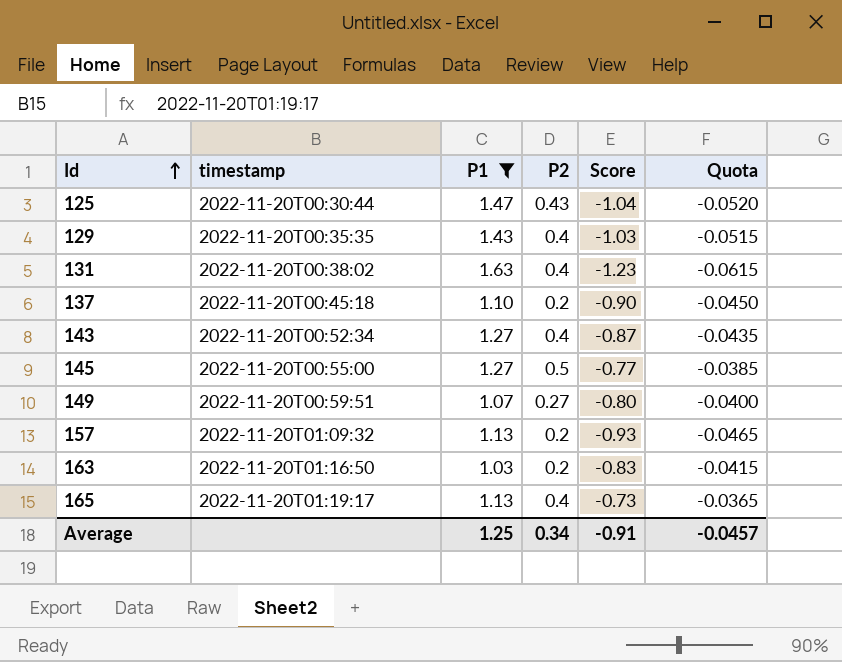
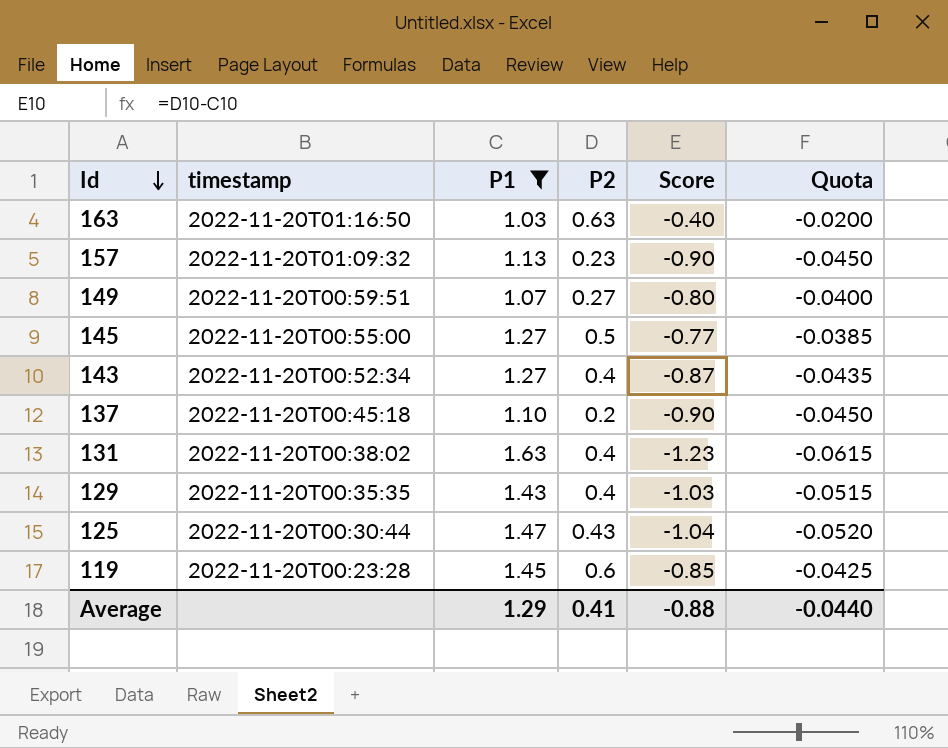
row order: Id ascending -> Id descending
row 165: 2022-11-20T01:19:17 | 1.13 | 0.4 | -0.73 | -0.0365 -> none
163 | P2: 0.2 -> 0.63
163 | Score: -0.83 -> -0.40
163 | Quota: -0.0415 -> -0.0200
157 | P2: 0.2 -> 0.23
157 | Score: -0.93 -> -0.90
157 | Quota: -0.0465 -> -0.0450
row 119: none -> 2022-11-20T00:23:28 | 1.45 | 0.6 | -0.85 | -0.0425
Average | P1: 1.25 -> 1.29
Average | P2: 0.34 -> 0.41
Average | Score: -0.91 -> -0.88
Average | Quota: -0.0457 -> -0.0440

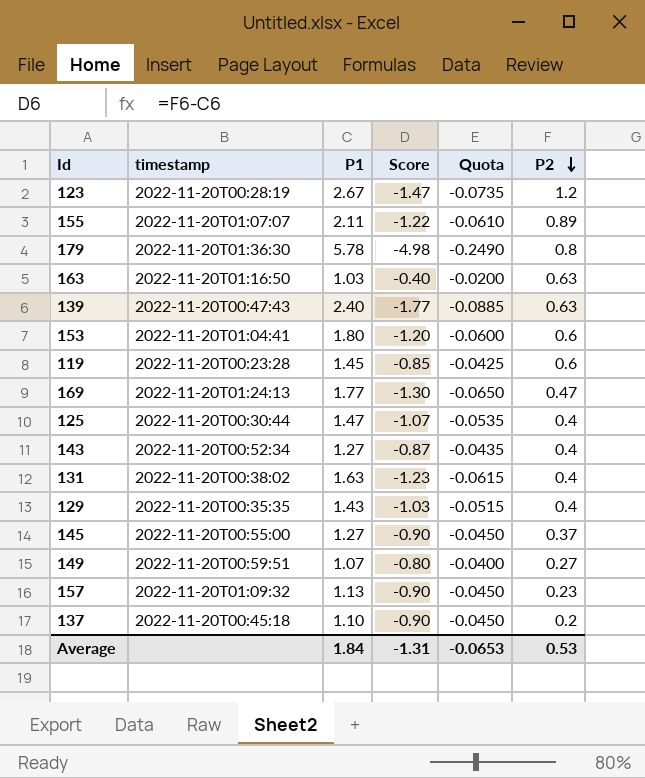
filter: P1 <= 1.63 -> none
row order: Id descending -> P2 descending
column P2 | position: 4 -> 6
125 | Score: -1.04 -> -1.07
125 | Quota: -0.0520 -> -0.0535
125 | P2: 0.43 -> 0.4
145 | Score: -0.77 -> -0.90
145 | Quota: -0.0385 -> -0.0450
145 | P2: 0.5 -> 0.37
Average | P1: 1.29 -> 1.84
Average | Score: -0.88 -> -1.31
Average | Quota: -0.0440 -> -0.0653
Average | P2: 0.41 -> 0.53

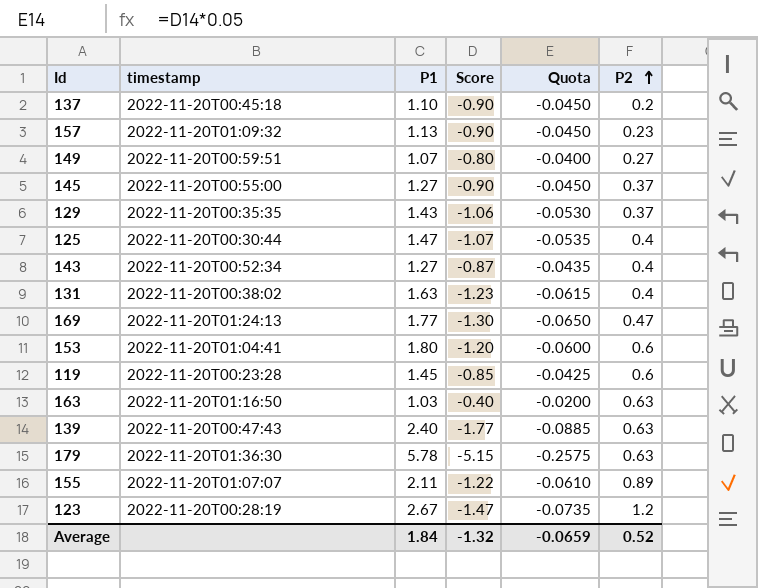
row order: P2 descending -> P2 ascending
129 | Score: -1.03 -> -1.06
129 | Quota: -0.0515 -> -0.0530
129 | P2: 0.4 -> 0.37
179 | Score: -4.98 -> -5.15
179 | Quota: -0.2490 -> -0.2575
179 | P2: 0.8 -> 0.63
Average | Score: -1.31 -> -1.32
Average | Quota: -0.0653 -> -0.0659
Average | P2: 0.53 -> 0.52

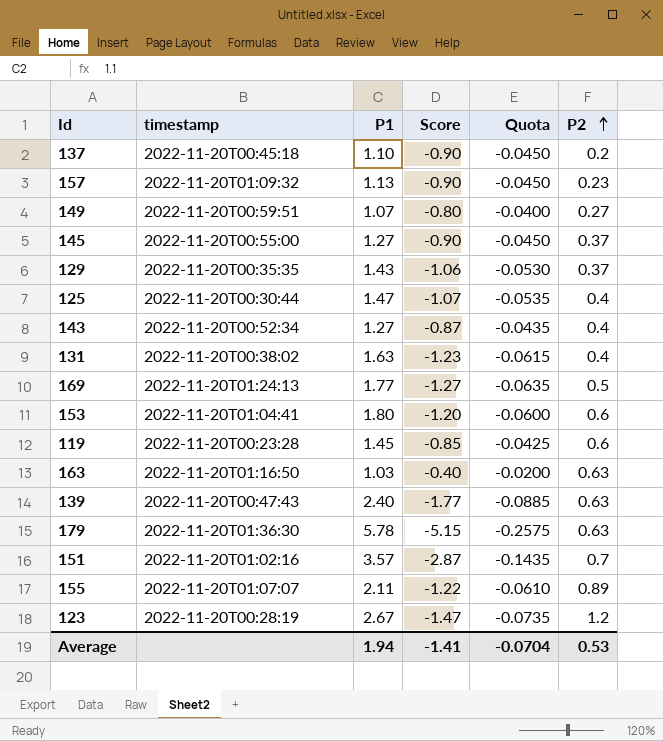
169 | Score: -1.30 -> -1.27
169 | Quota: -0.0650 -> -0.0635
169 | P2: 0.47 -> 0.5
row 151: none -> 2022-11-20T01:02:16 | 3.57 | -2.87 | -0.1435 | 0.7
Average | P1: 1.84 -> 1.94
Average | Score: -1.32 -> -1.41
Average | Quota: -0.0659 -> -0.0704
Average | P2: 0.52 -> 0.53

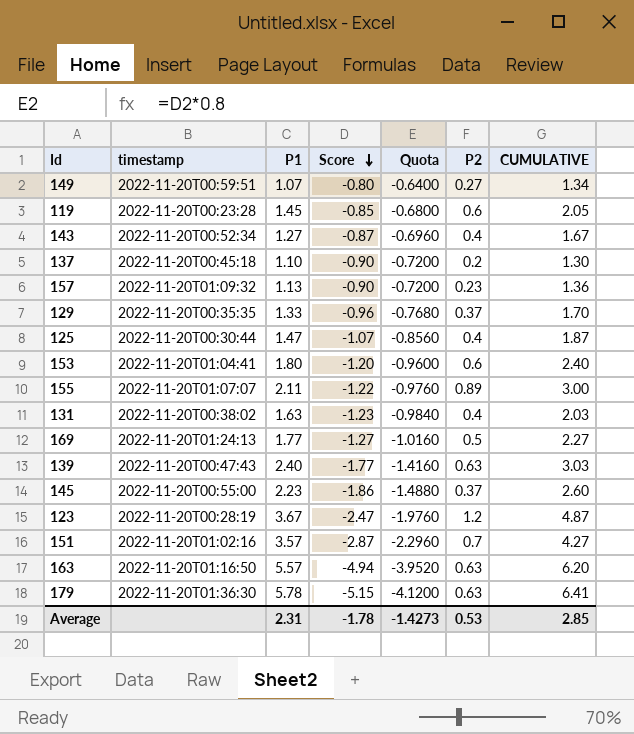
row order: P2 ascending -> Score descending
column Quota | formula: [Score] * 0.05 -> [Score] * 0.8
column CUMULATIVE | formula: none -> [P1] + [P2]
129 | P1: 1.43 -> 1.33
129 | Score: -1.06 -> -0.96
145 | P1: 1.27 -> 2.23
145 | Score: -0.90 -> -1.86
123 | P1: 2.67 -> 3.67
123 | Score: -1.47 -> -2.47
163 | P1: 1.03 -> 5.57
163 | Score: -0.40 -> -4.94
Average | P1: 1.94 -> 2.31
Average | Score: -1.41 -> -1.78
Average | Quota: -0.0704 -> -1.4273

